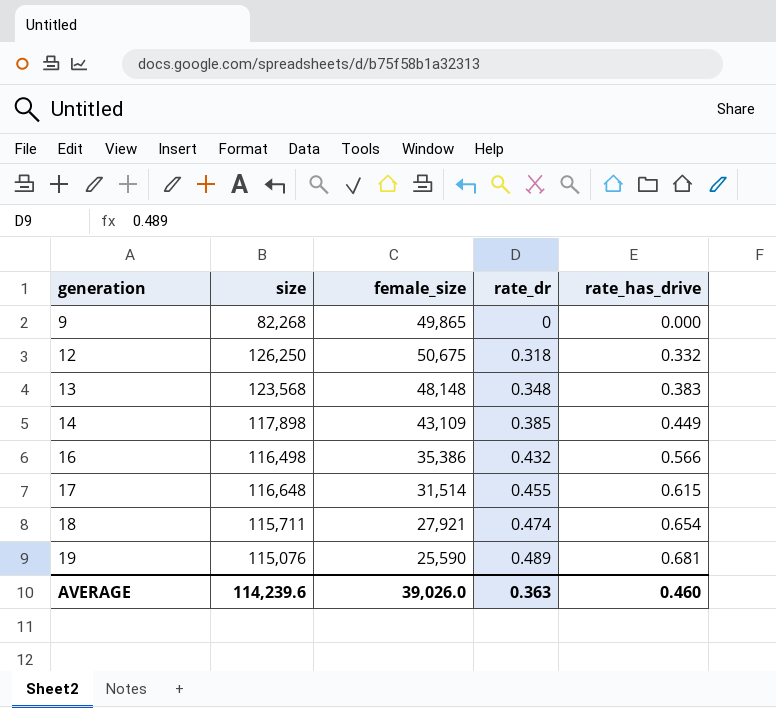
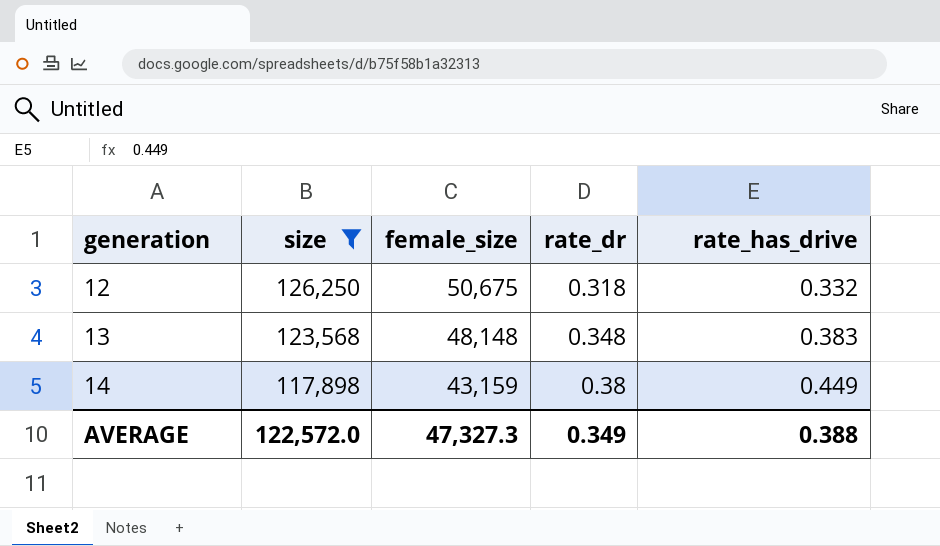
filter: none -> size >= 117,898
14 | female_size: 43,109 -> 43,159
14 | rate_dr: 0.385 -> 0.38
AVERAGE | size: 114,239.6 -> 122,572.0
AVERAGE | female_size: 39,026.0 -> 47,327.3
AVERAGE | rate_dr: 0.363 -> 0.349
AVERAGE | rate_has_drive: 0.460 -> 0.388

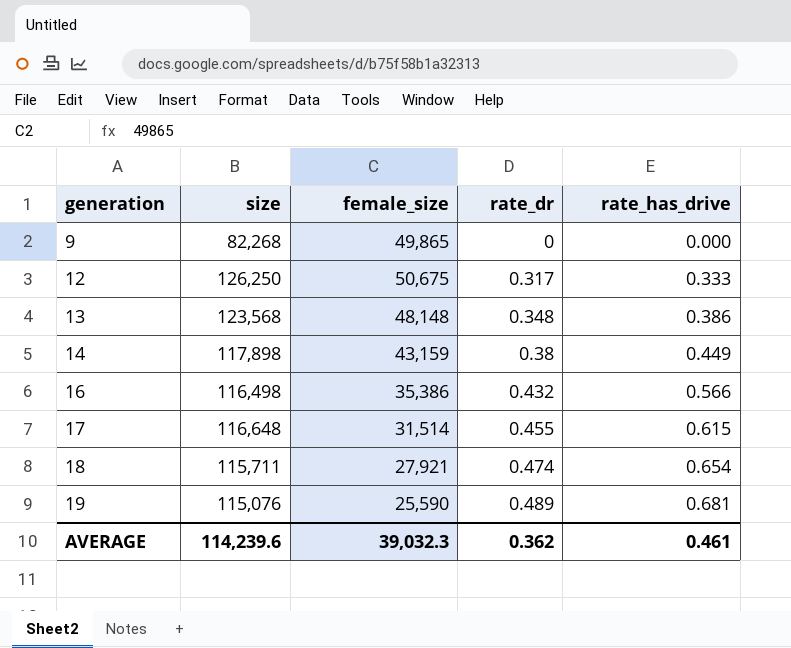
filter: size >= 117,898 -> none
12 | rate_dr: 0.318 -> 0.317
12 | rate_has_drive: 0.332 -> 0.333
13 | rate_has_drive: 0.383 -> 0.386
AVERAGE | size: 122,572.0 -> 114,239.6
AVERAGE | female_size: 47,327.3 -> 39,032.3
AVERAGE | rate_dr: 0.349 -> 0.362
AVERAGE | rate_has_drive: 0.388 -> 0.461

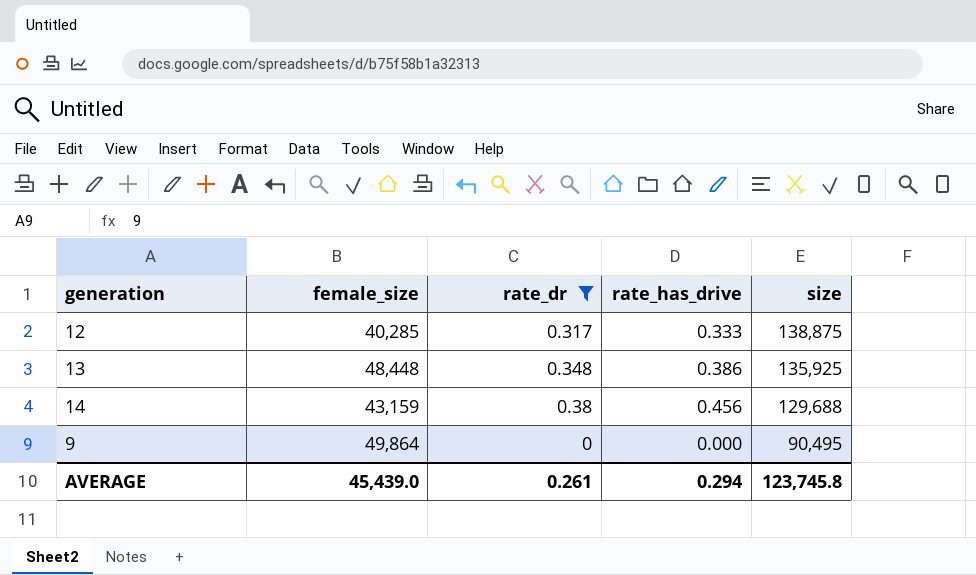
filter: none -> rate_dr <= 0.38
row order: generation ascending -> size descending
column size | position: 2 -> 5
12 | female_size: 50,675 -> 40,285
12 | size: 126,250 -> 138,875
13 | female_size: 48,148 -> 48,448
13 | size: 123,568 -> 135,925
14 | rate_has_drive: 0.449 -> 0.456
14 | size: 117,898 -> 129,688
9 | female_size: 49,865 -> 49,864
9 | size: 82,268 -> 90,495
AVERAGE | female_size: 39,032.3 -> 45,439.0
AVERAGE | rate_dr: 0.362 -> 0.261
AVERAGE | rate_has_drive: 0.461 -> 0.294
AVERAGE | size: 114,239.6 -> 123,745.8

